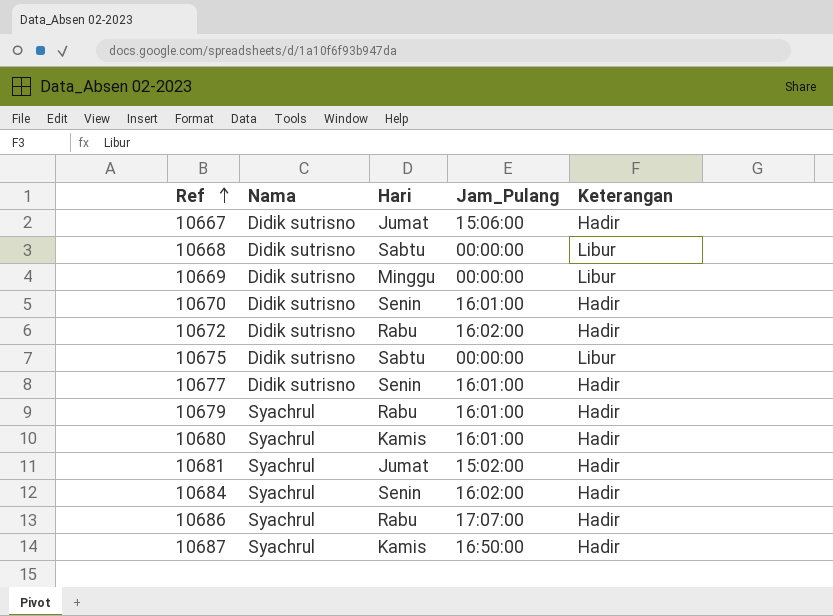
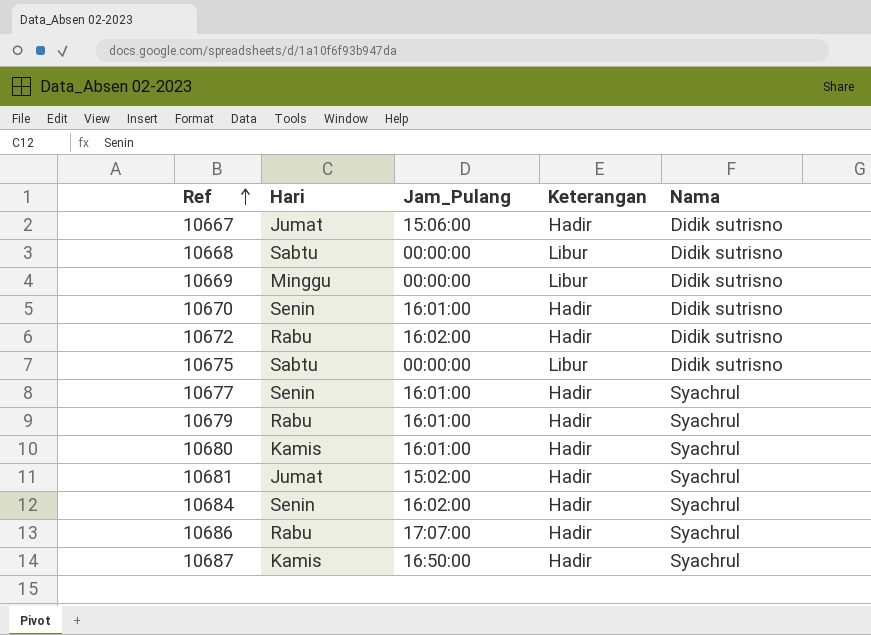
column Nama | position: 2 -> 5
10677 | Nama: Didik sutrisno -> Syachrul

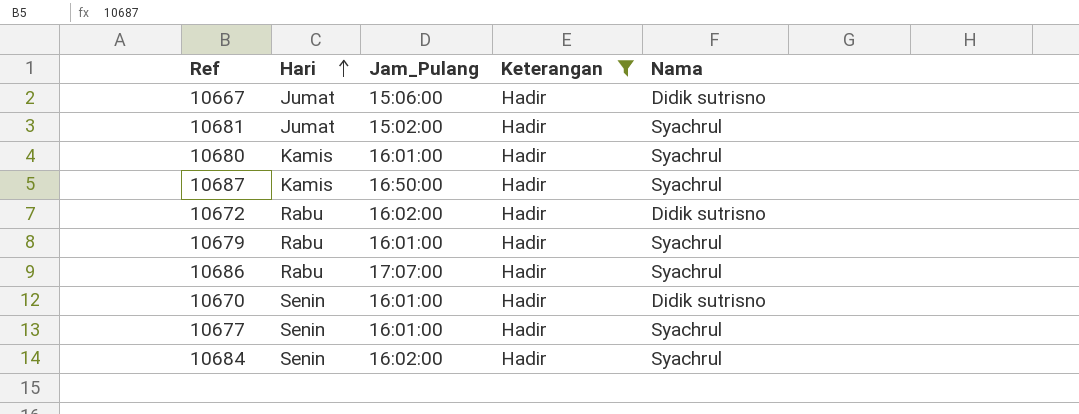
filter: none -> Keterangan = Hadir
row order: Ref ascending -> Hari ascending

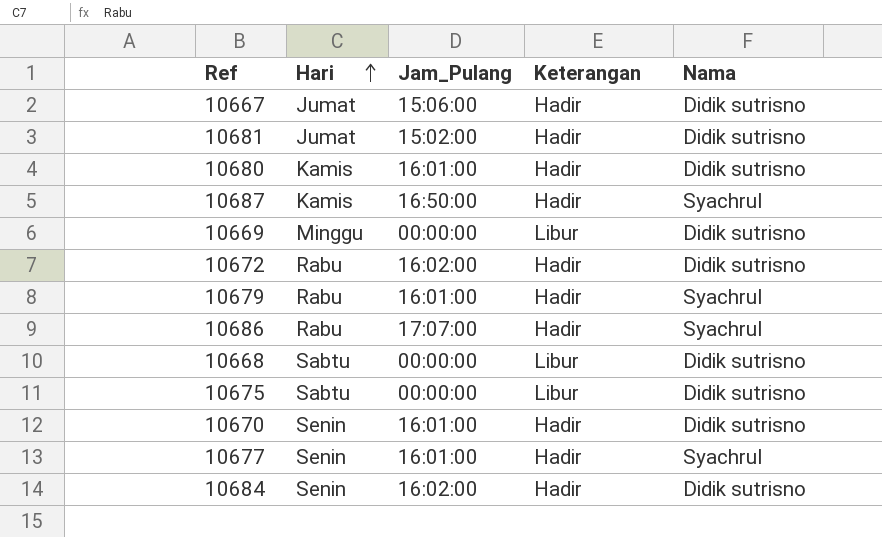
filter: Keterangan = Hadir -> none
10681 | Nama: Syachrul -> Didik sutrisno
10680 | Nama: Syachrul -> Didik sutrisno
10684 | Nama: Syachrul -> Didik sutrisno

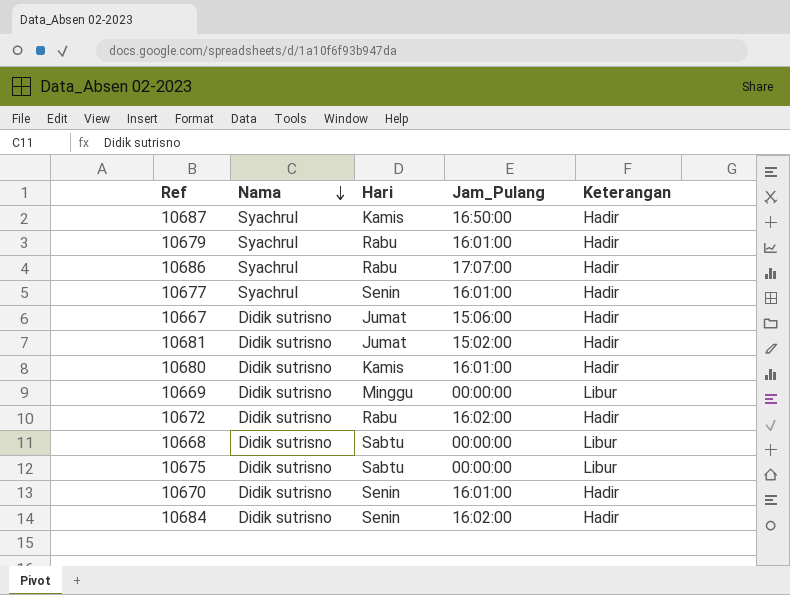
row order: Hari ascending -> Nama descending
column Nama | position: 5 -> 2

